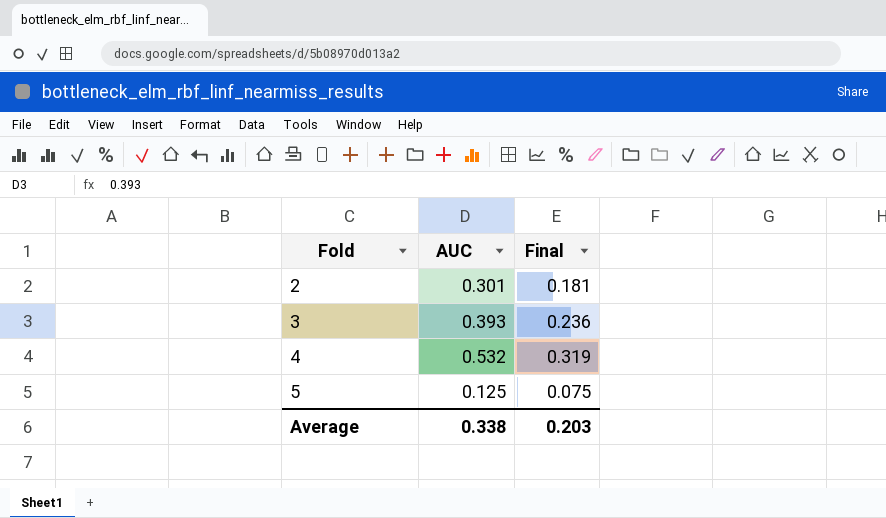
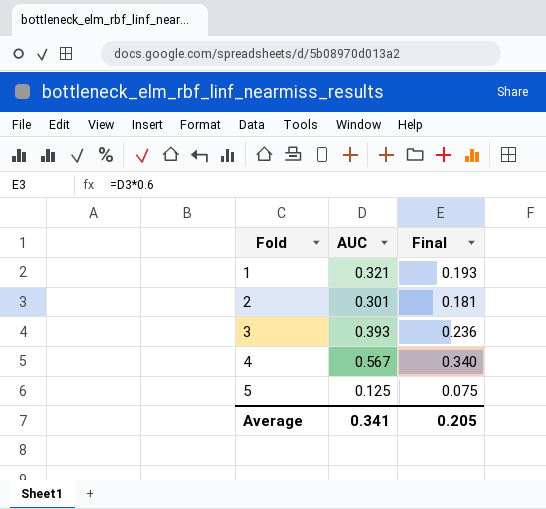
row 1: none -> 0.321 | 0.193
4 | AUC: 0.532 -> 0.567
4 | Final: 0.319 -> 0.340
Average | AUC: 0.338 -> 0.341
Average | Final: 0.203 -> 0.205

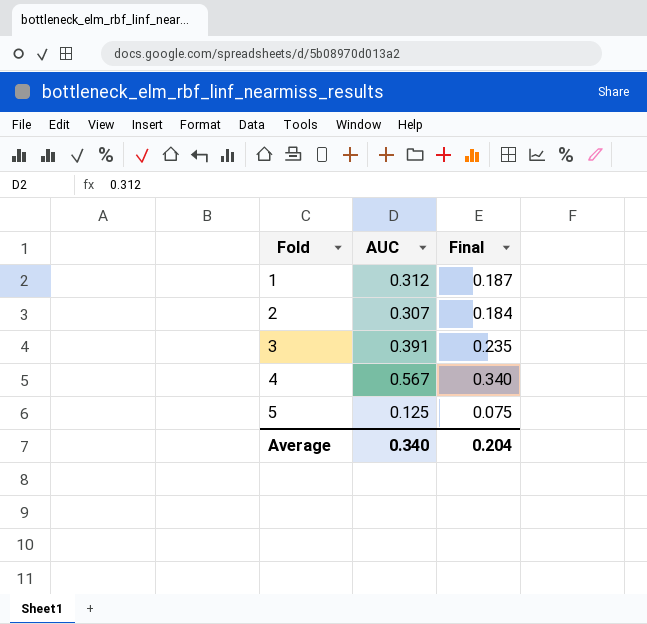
1 | AUC: 0.321 -> 0.312
1 | Final: 0.193 -> 0.187
2 | AUC: 0.301 -> 0.307
2 | Final: 0.181 -> 0.184
3 | AUC: 0.393 -> 0.391
3 | Final: 0.236 -> 0.235
Average | AUC: 0.341 -> 0.340
Average | Final: 0.205 -> 0.204

